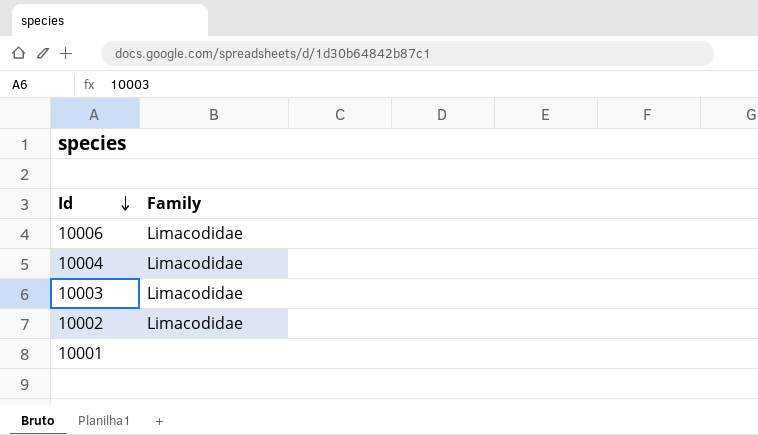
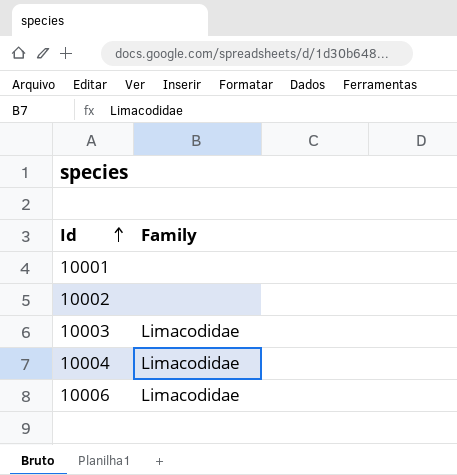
row order: Id descending -> Id ascending
10002 | Family: Limacodidae -> none

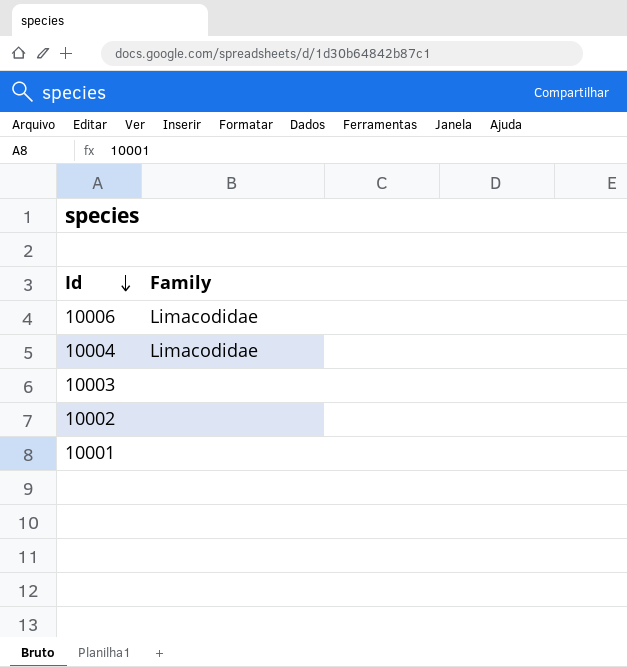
row order: Id ascending -> Id descending
10003 | Family: Limacodidae -> none

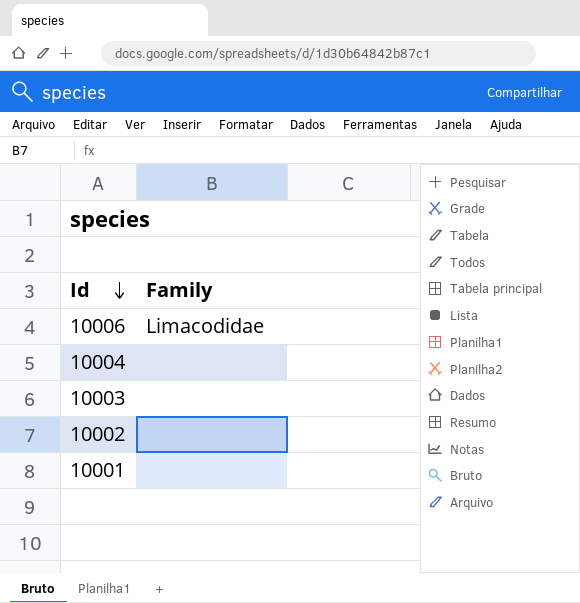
10004 | Family: Limacodidae -> none

